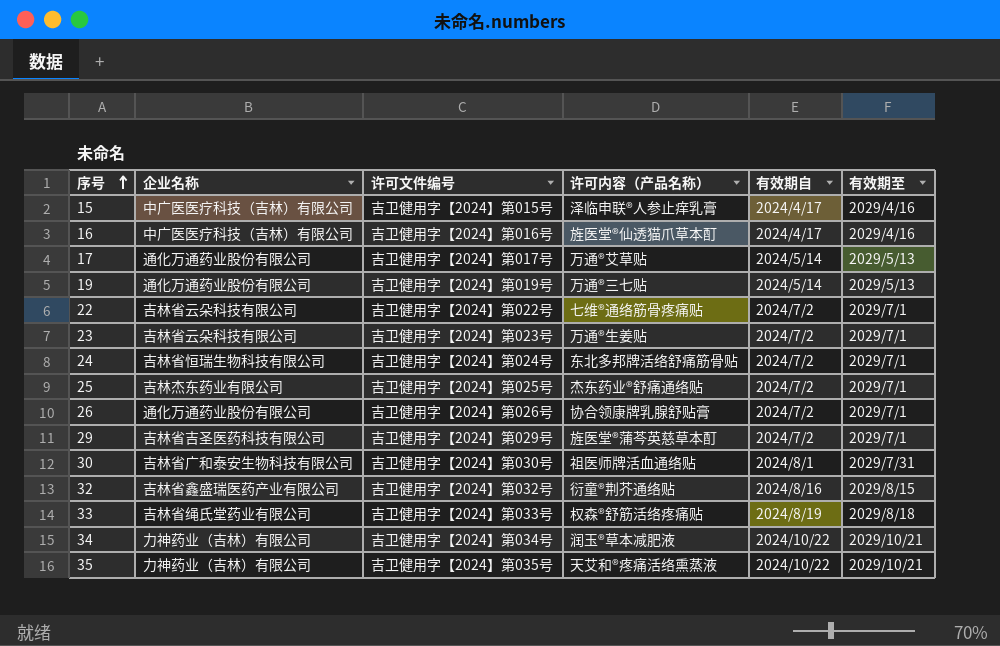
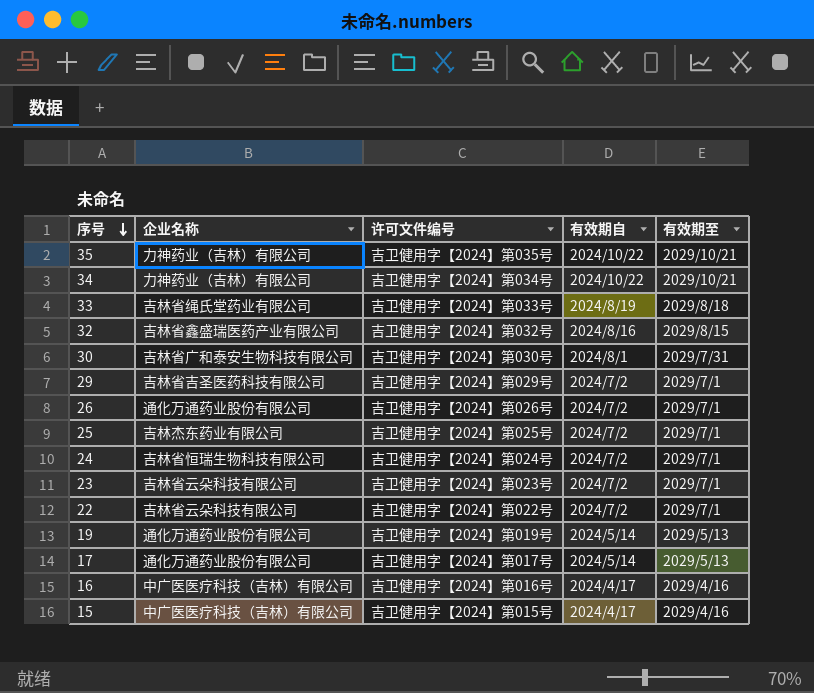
row order: 序号 ascending -> 序号 descending
column 许可内容（产品名称） | position: 4 -> none

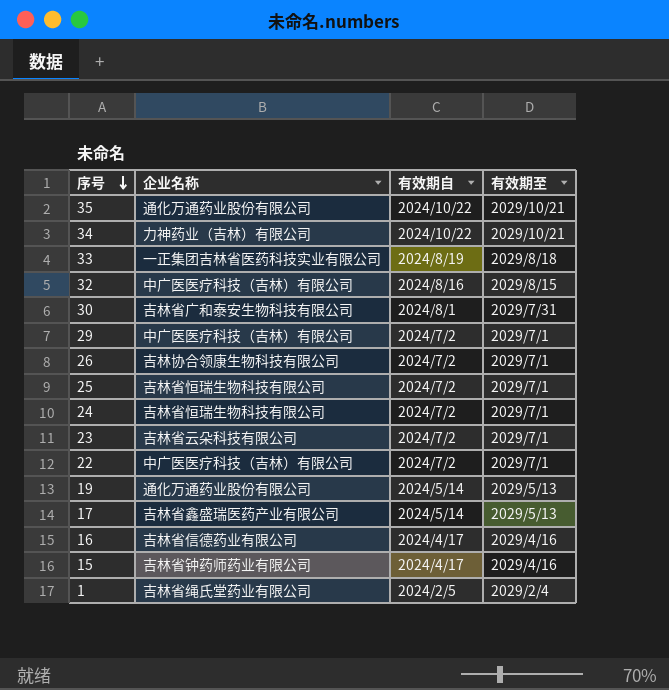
column 许可文件编号 | position: 3 -> none
35 | 企业名称: 力神药业（吉林）有限公司 -> 通化万通药业股份有限公司
33 | 企业名称: 吉林省绳氏堂药业有限公司 -> 一正集团吉林省医药科技实业有限公司
32 | 企业名称: 吉林省鑫盛瑞医药产业有限公司 -> 中广医医疗科技（吉林）有限公司
29 | 企业名称: 吉林省吉圣医药科技有限公司 -> 中广医医疗科技（吉林）有限公司
26 | 企业名称: 通化万通药业股份有限公司 -> 吉林协合领康生物科技有限公司
25 | 企业名称: 吉林杰东药业有限公司 -> 吉林省恒瑞生物科技有限公司
22 | 企业名称: 吉林省云朵科技有限公司 -> 中广医医疗科技（吉林）有限公司
17 | 企业名称: 通化万通药业股份有限公司 -> 吉林省鑫盛瑞医药产业有限公司
16 | 企业名称: 中广医医疗科技（吉林）有限公司 -> 吉林省信德药业有限公司
15 | 企业名称: 中广医医疗科技（吉林）有限公司 -> 吉林省钟药师药业有限公司
row 1: none -> 吉林省绳氏堂药业有限公司 | 2024/2/5 | 2029/2/4

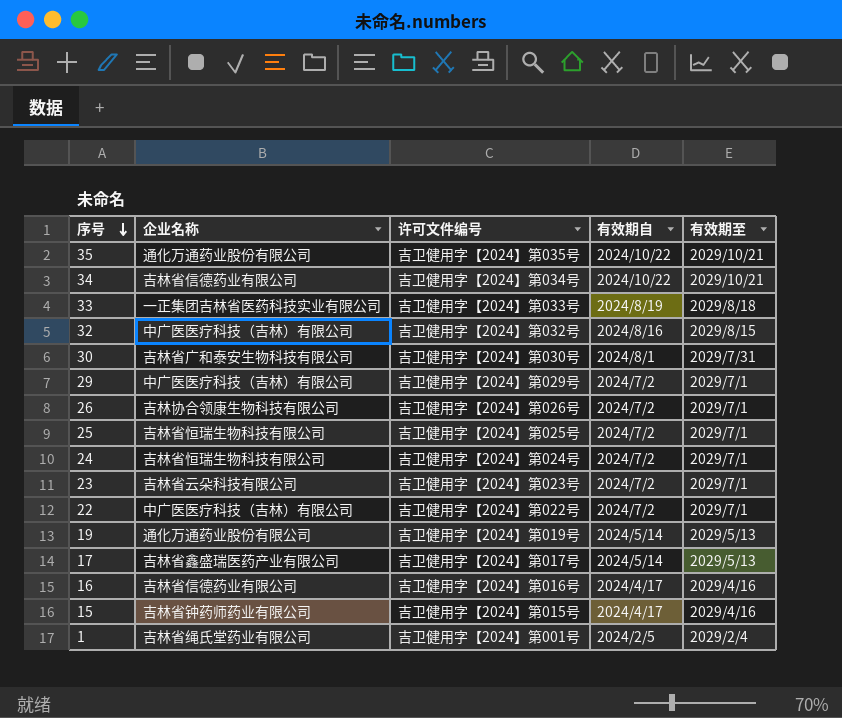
column 许可文件编号 | position: none -> 3
34 | 企业名称: 力神药业（吉林）有限公司 -> 吉林省信德药业有限公司

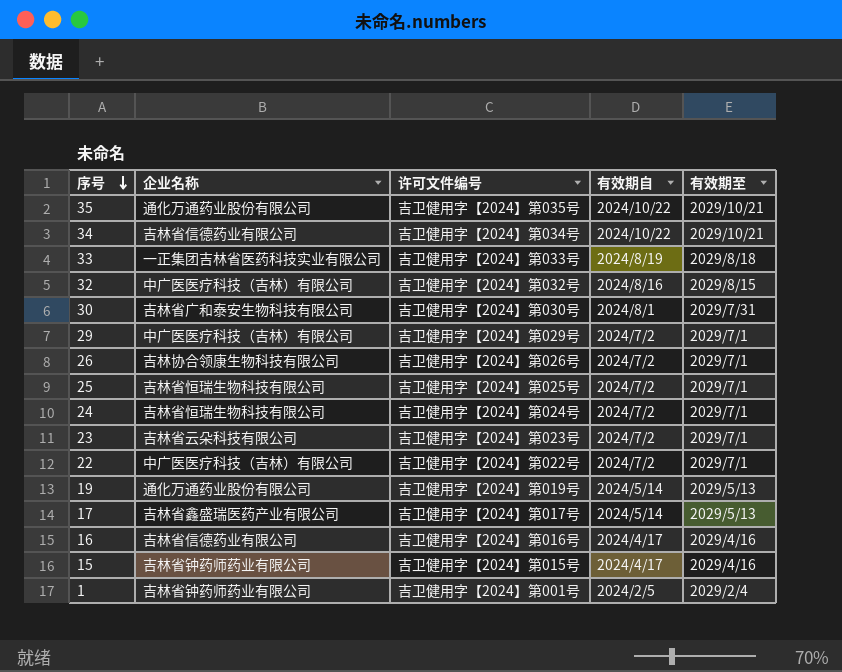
1 | 企业名称: 吉林省绳氏堂药业有限公司 -> 吉林省钟药师药业有限公司

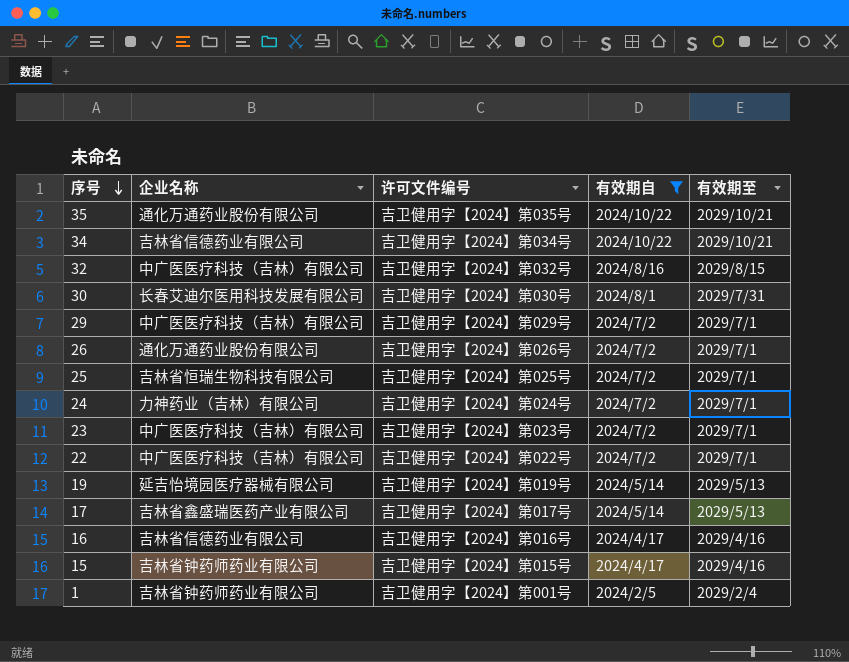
filter: none -> 有效期自 != 2024/8/19
30 | 企业名称: 吉林省广和泰安生物科技有限公司 -> 长春艾迪尔医用科技发展有限公司
26 | 企业名称: 吉林协合领康生物科技有限公司 -> 通化万通药业股份有限公司
24 | 企业名称: 吉林省恒瑞生物科技有限公司 -> 力神药业（吉林）有限公司
23 | 企业名称: 吉林省云朵科技有限公司 -> 中广医医疗科技（吉林）有限公司
19 | 企业名称: 通化万通药业股份有限公司 -> 延吉怡境园医疗器械有限公司

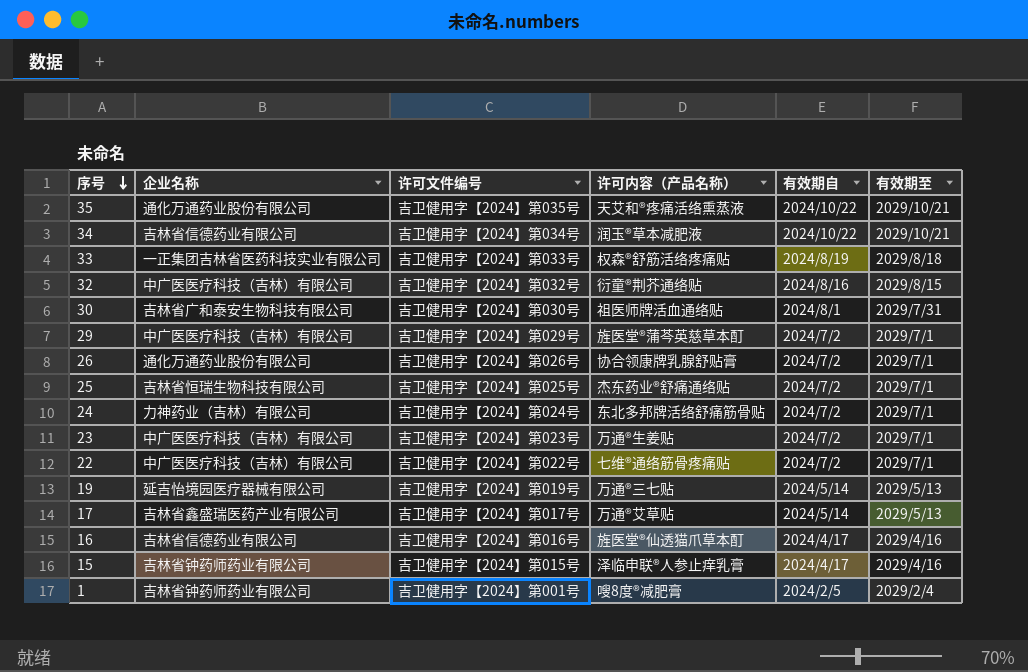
filter: 有效期自 != 2024/8/19 -> none
column 许可内容（产品名称） | position: none -> 4
30 | 企业名称: 长春艾迪尔医用科技发展有限公司 -> 吉林省广和泰安生物科技有限公司

